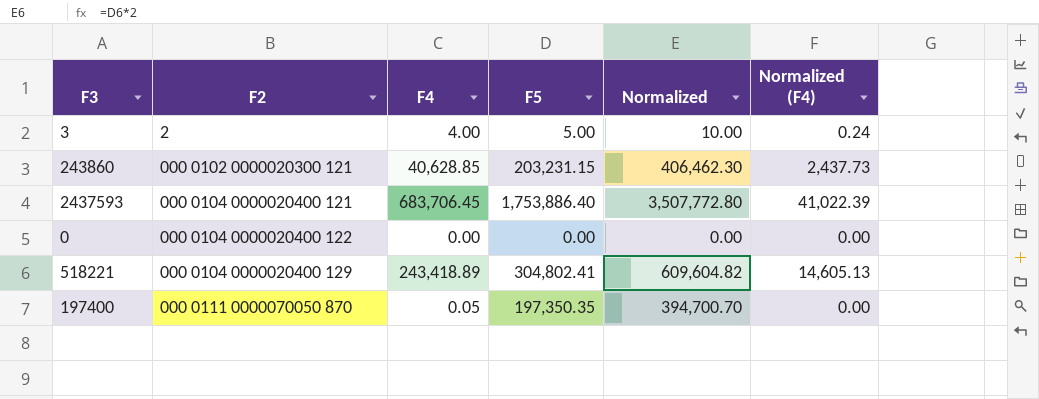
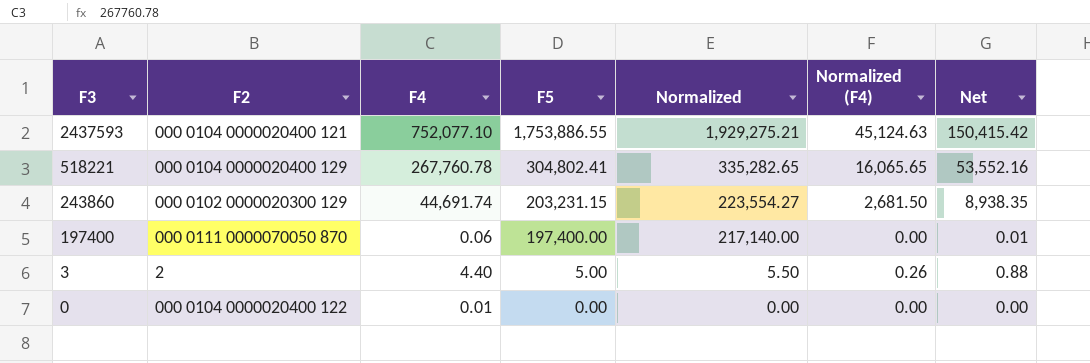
row order: none -> F3 descending
column Normalized | formula: [F5] * 2 -> [F5] * 1.1
column Net | formula: none -> [F4] * 0.2
2437593 | F4: 683,706.45 -> 752,077.10
2437593 | F5: 1,753,886.40 -> 1,753,886.55
2437593 | Normalized (F4): 41,022.39 -> 45,124.63
518221 | F4: 243,418.89 -> 267,760.78
518221 | Normalized (F4): 14,605.13 -> 16,065.65
243860 | F2: 000 0102 0000020300 121 -> 000 0102 0000020300 129
243860 | F4: 40,628.85 -> 44,691.74
243860 | Normalized (F4): 2,437.73 -> 2,681.50
197400 | F4: 0.05 -> 0.06
197400 | F5: 197,350.35 -> 197,400.00
3 | F4: 4.00 -> 4.40
3 | Normalized (F4): 0.24 -> 0.26
0 | F4: 0.00 -> 0.01

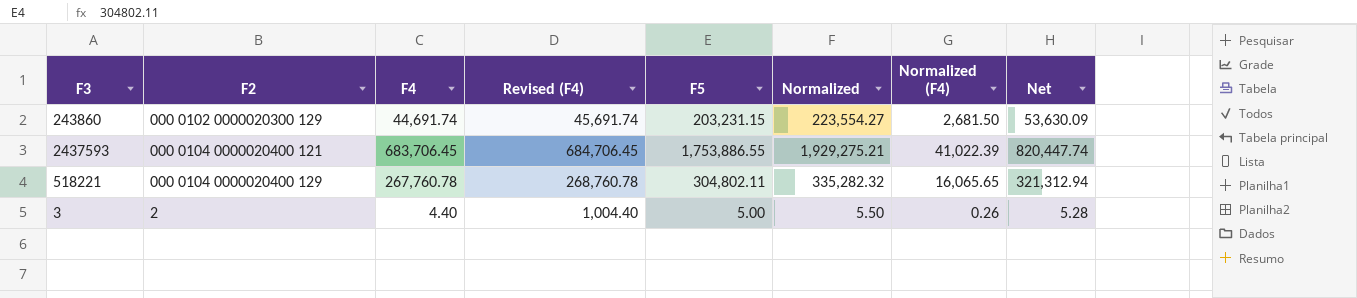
row order: F3 descending -> F2 ascending
column Revised (F4) | formula: none -> [F4] + 1000
column Net | formula: [F4] * 0.2 -> [F4] * 1.2
row 197400: 000 0111 0000070050 870 | 0.06 | 197,400.00 | 217,140.00 | 0.00 | 0.01 -> none
row 0: 000 0104 0000020400 122 | 0.01 | 0.00 | 0.00 | 0.00 | 0.00 -> none
2437593 | F4: 752,077.10 -> 683,706.45
2437593 | Normalized (F4): 45,124.63 -> 41,022.39
518221 | F5: 304,802.41 -> 304,802.11
518221 | Normalized: 335,282.65 -> 335,282.32

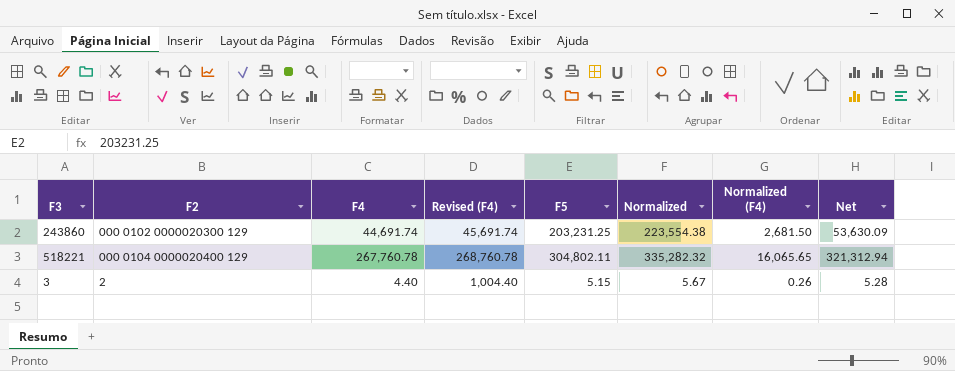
row 2437593: 000 0104 0000020400 121 | 683,706.45 | 684,706.45 | 1,753,886.55 | 1,929,275.21 | 41,022.39 | 820,447.74 -> none
243860 | F5: 203,231.15 -> 203,231.25
243860 | Normalized: 223,554.27 -> 223,554.38
3 | F5: 5.00 -> 5.15
3 | Normalized: 5.50 -> 5.67

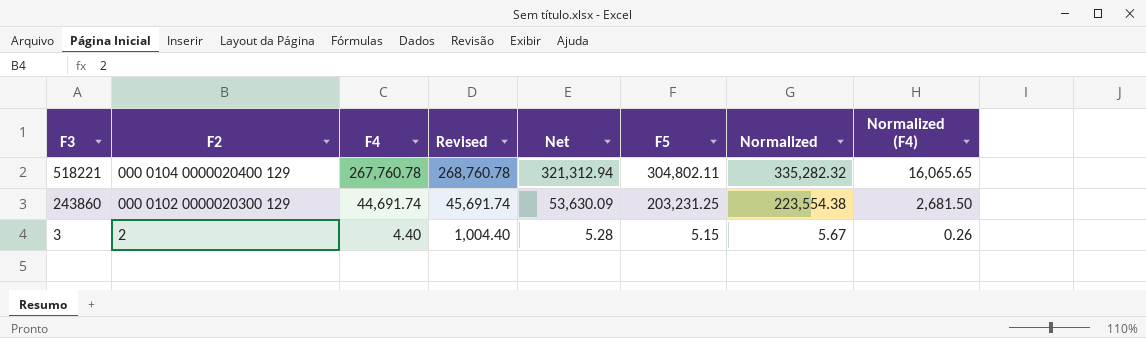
row order: F2 ascending -> F3 descending
column name: Revised (F4) -> Revised
column Net | position: 8 -> 5

